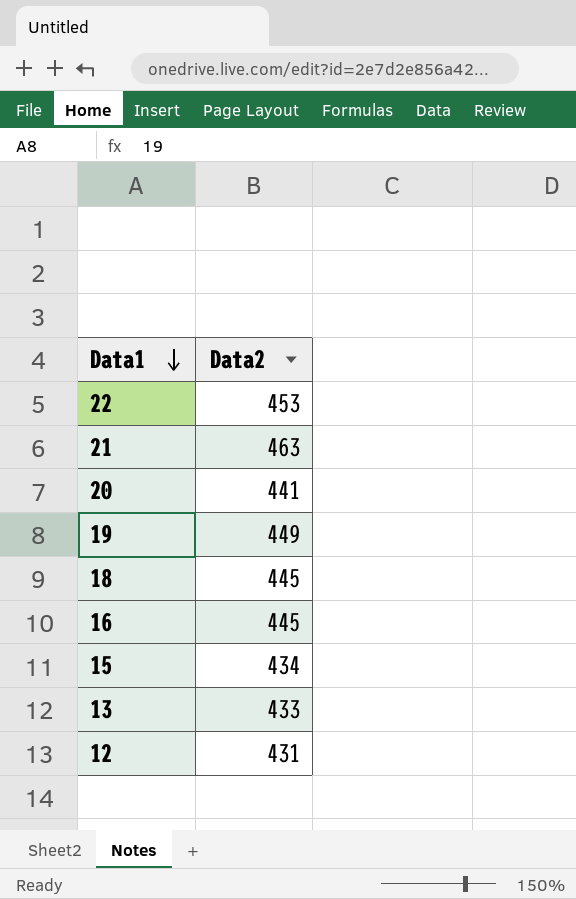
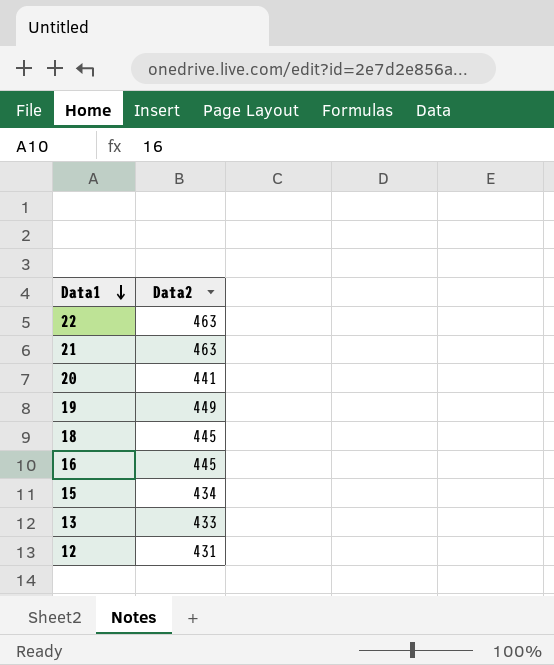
22 | Data2: 453 -> 463

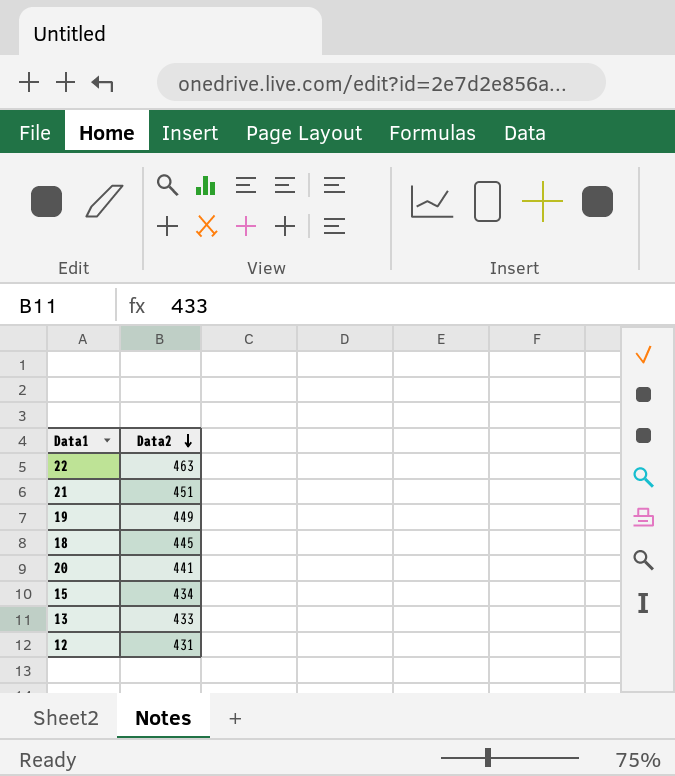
row order: Data1 descending -> Data2 descending
row 16: 445 -> none
21 | Data2: 463 -> 451

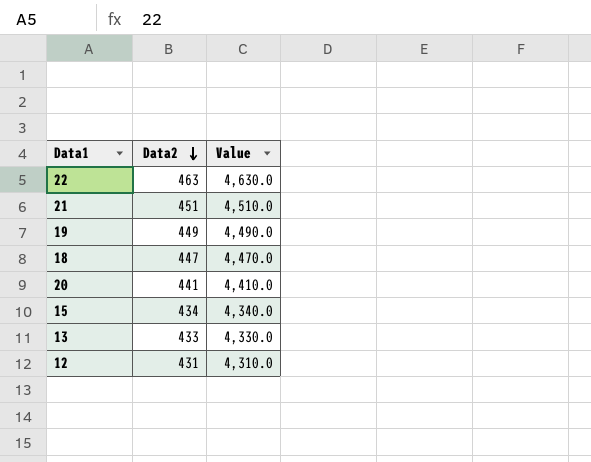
column Value | formula: none -> [Data2] * 10
18 | Data2: 445 -> 447

